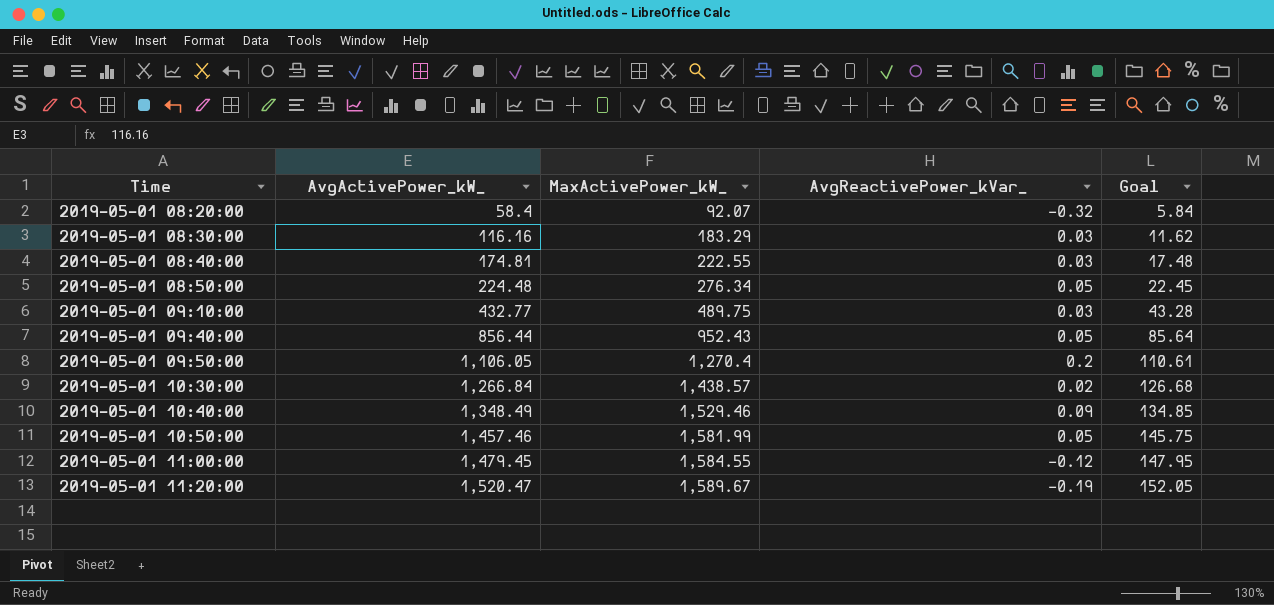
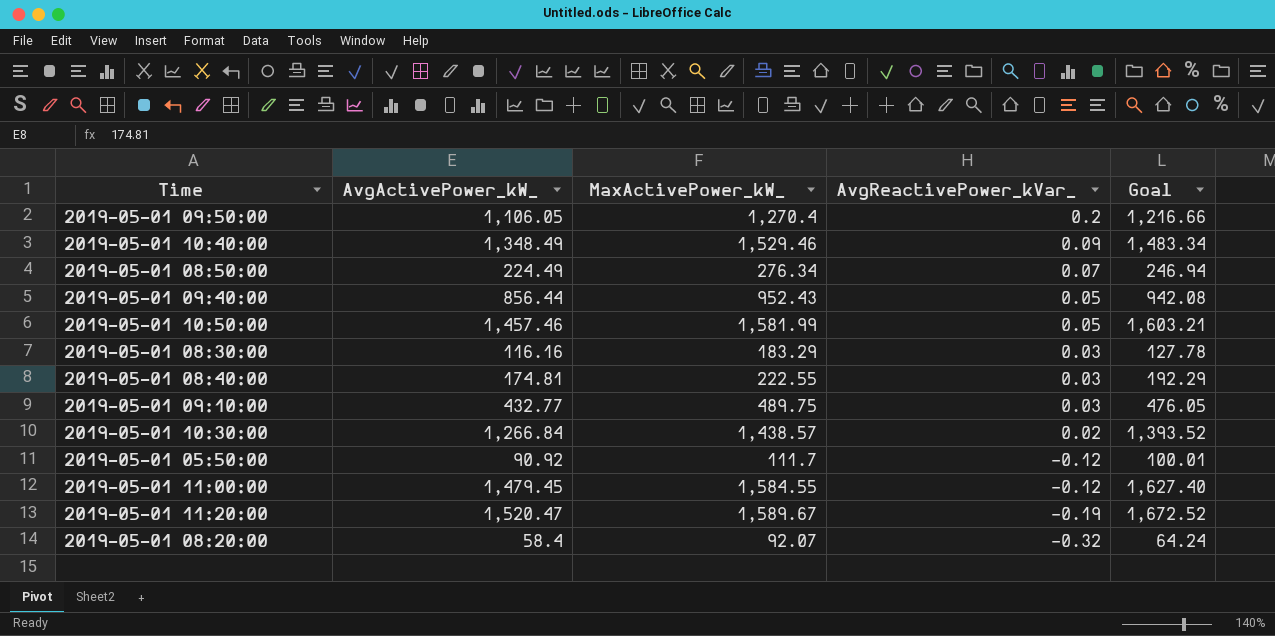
row order: Time ascending -> AvgReactivePower_kVar_ descending
column Goal | formula: [AvgActivePower_kW_] * 0.1 -> [AvgActivePower_kW_] * 1.1
2019-05-01 08:50:00 | AvgActivePower_kW_: 224.48 -> 224.49
2019-05-01 08:50:00 | AvgReactivePower_kVar_: 0.05 -> 0.07
row 2019-05-01 05:50:00: none -> 90.92 | 111.7 | -0.12 | 100.01

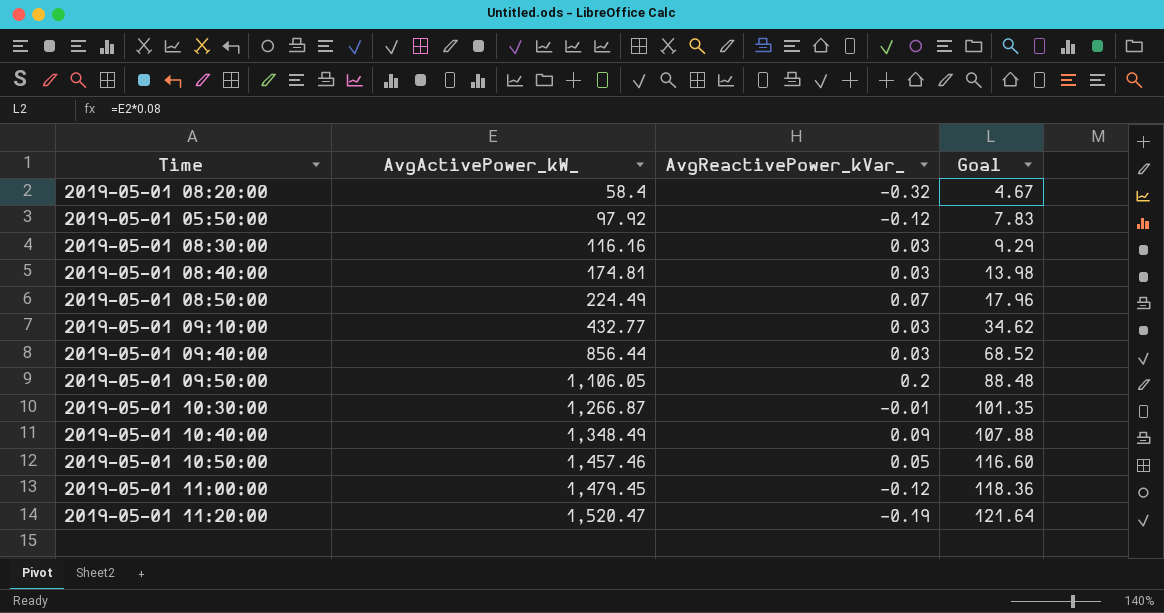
row order: AvgReactivePower_kVar_ descending -> AvgActivePower_kW_ ascending
column MaxActivePower_kW_ | position: 3 -> none
column Goal | formula: [AvgActivePower_kW_] * 1.1 -> [AvgActivePower_kW_] * 0.08
2019-05-01 05:50:00 | AvgActivePower_kW_: 90.92 -> 97.92
2019-05-01 09:40:00 | AvgReactivePower_kVar_: 0.05 -> 0.03
2019-05-01 10:30:00 | AvgActivePower_kW_: 1,266.84 -> 1,266.87
2019-05-01 10:30:00 | AvgReactivePower_kVar_: 0.02 -> -0.01

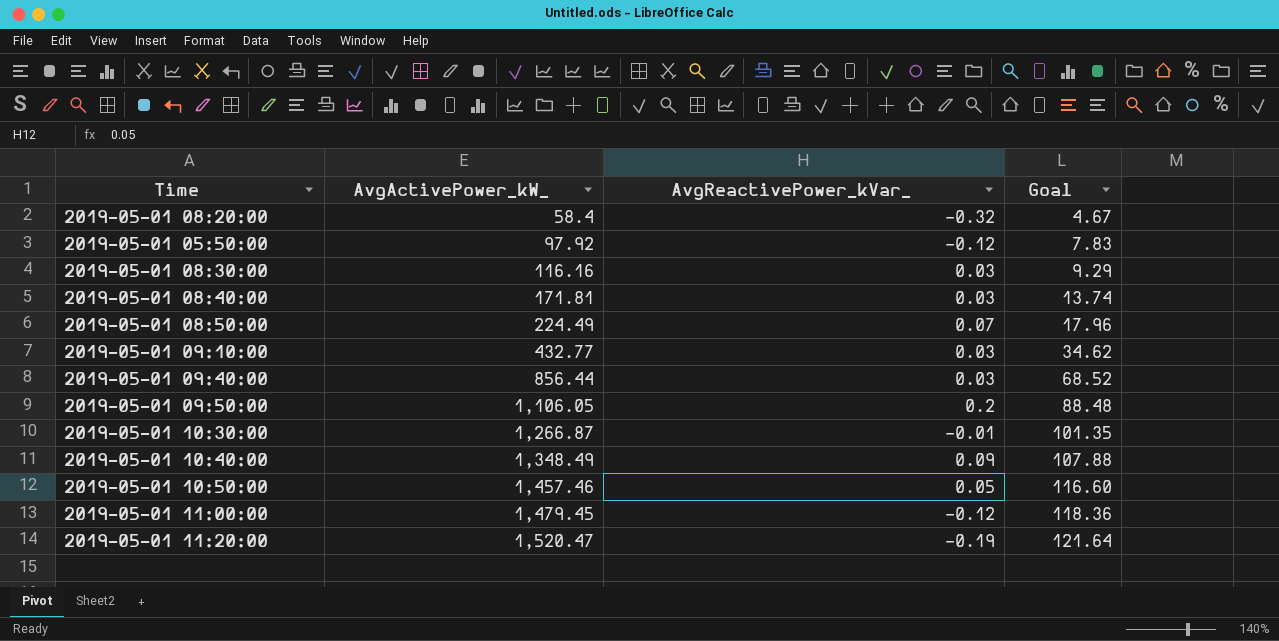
2019-05-01 08:40:00 | AvgActivePower_kW_: 174.81 -> 171.81
2019-05-01 08:40:00 | Goal: 13.98 -> 13.74

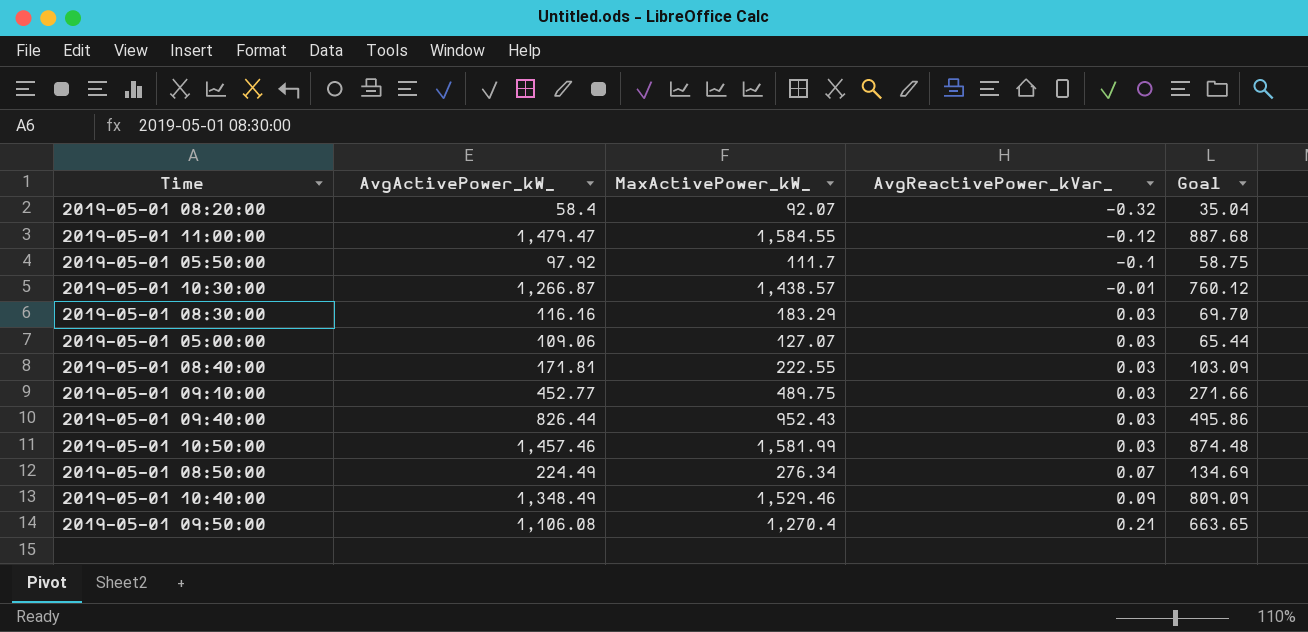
row order: AvgActivePower_kW_ ascending -> AvgReactivePower_kVar_ ascending
column MaxActivePower_kW_ | position: none -> 3
column Goal | formula: [AvgActivePower_kW_] * 0.08 -> [AvgActivePower_kW_] * 0.6
row 2019-05-01 11:20:00: 1,520.47 | -0.19 | 121.64 -> none
2019-05-01 11:00:00 | AvgActivePower_kW_: 1,479.45 -> 1,479.47
2019-05-01 05:50:00 | AvgReactivePower_kVar_: -0.12 -> -0.1
row 2019-05-01 05:00:00: none -> 109.06 | 127.07 | 0.03 | 65.44
2019-05-01 09:10:00 | AvgActivePower_kW_: 432.77 -> 452.77
2019-05-01 09:40:00 | AvgActivePower_kW_: 856.44 -> 826.44
2019-05-01 10:50:00 | AvgReactivePower_kVar_: 0.05 -> 0.03
2019-05-01 09:50:00 | AvgActivePower_kW_: 1,106.05 -> 1,106.08
2019-05-01 09:50:00 | AvgReactivePower_kVar_: 0.2 -> 0.21

